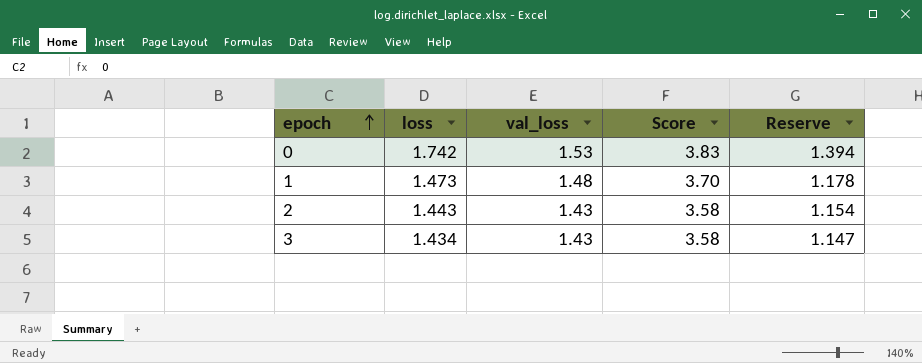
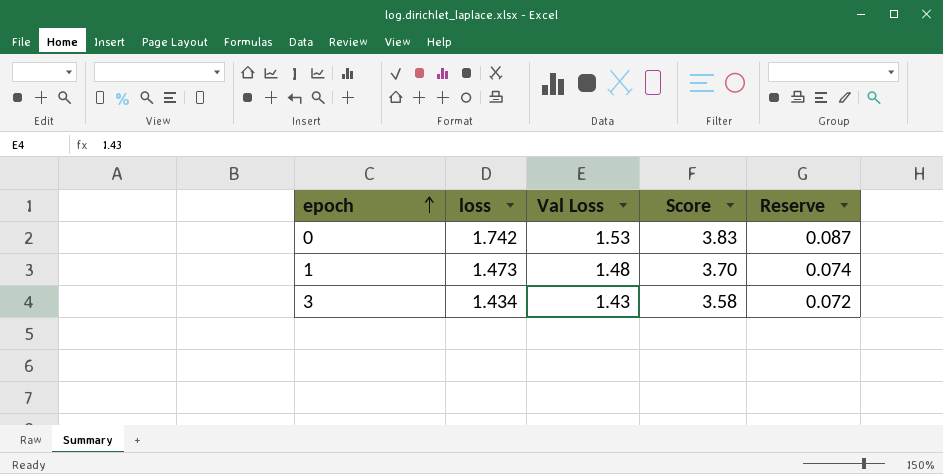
column name: val_loss -> Val Loss
column Reserve | formula: [loss] * 0.8 -> [loss] * 0.05
row 2: 1.443 | 1.43 | 3.58 | 1.154 -> none

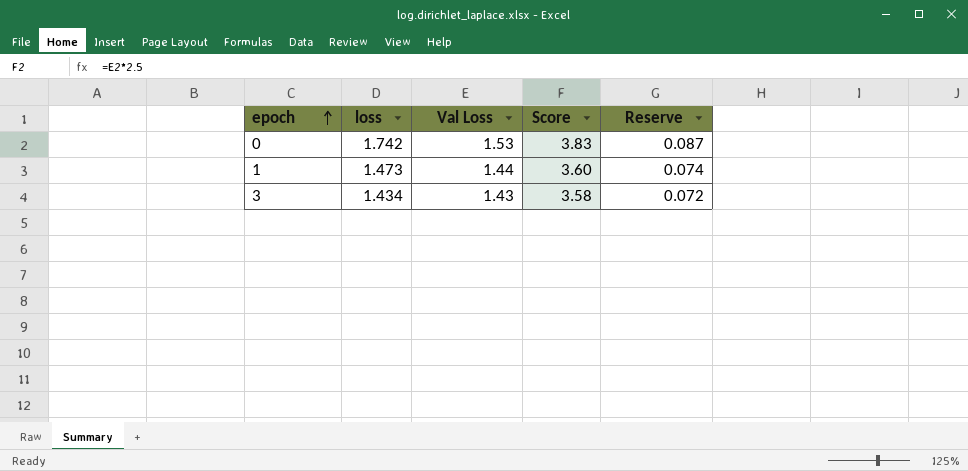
1 | Val Loss: 1.48 -> 1.44
1 | Score: 3.70 -> 3.60

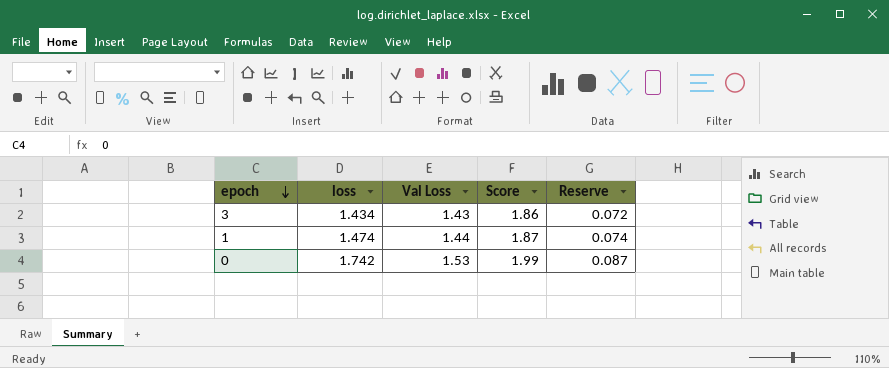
row order: epoch ascending -> epoch descending
column Score | formula: [Val Loss] * 2.5 -> [Val Loss] * 1.3
1 | loss: 1.473 -> 1.474

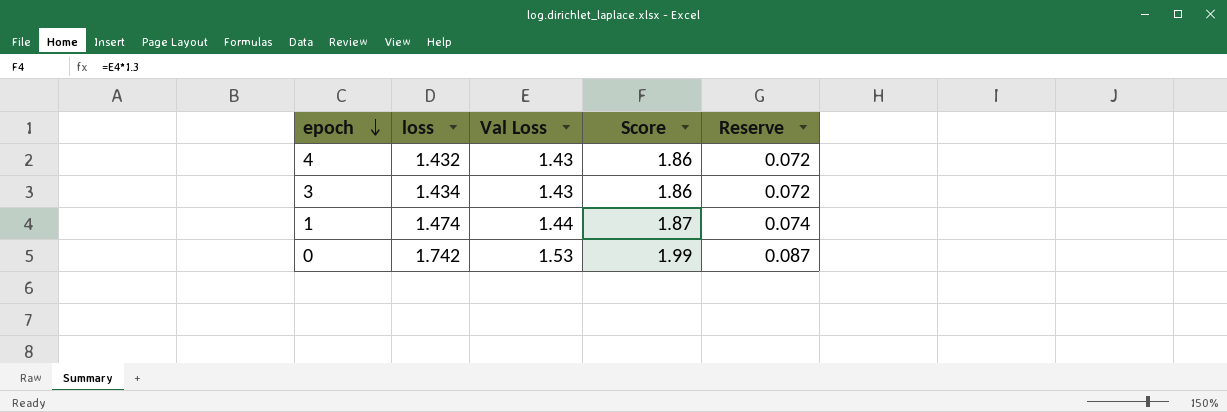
row 4: none -> 1.432 | 1.43 | 1.86 | 0.072

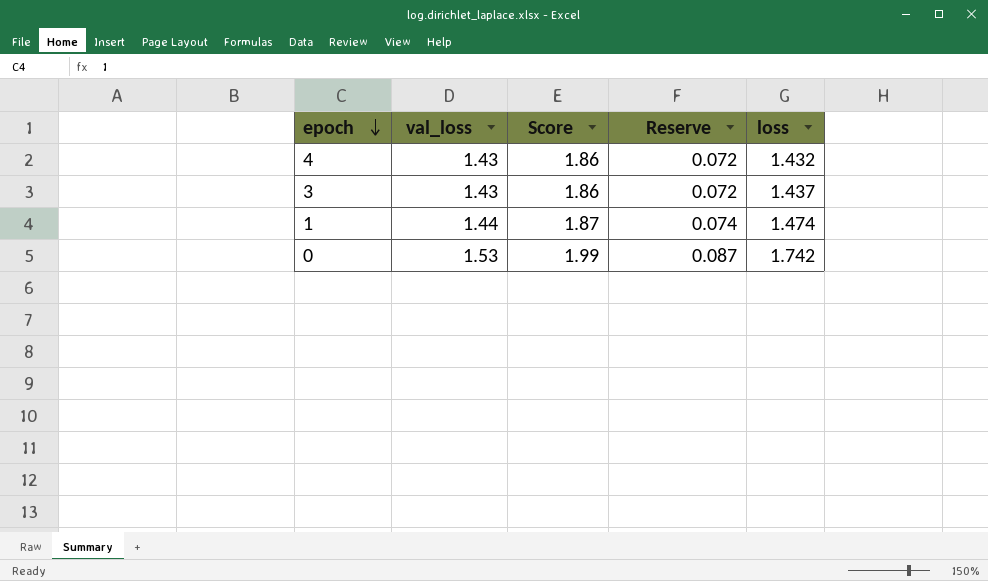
column name: Val Loss -> val_loss
column loss | position: 2 -> 5
3 | loss: 1.434 -> 1.437

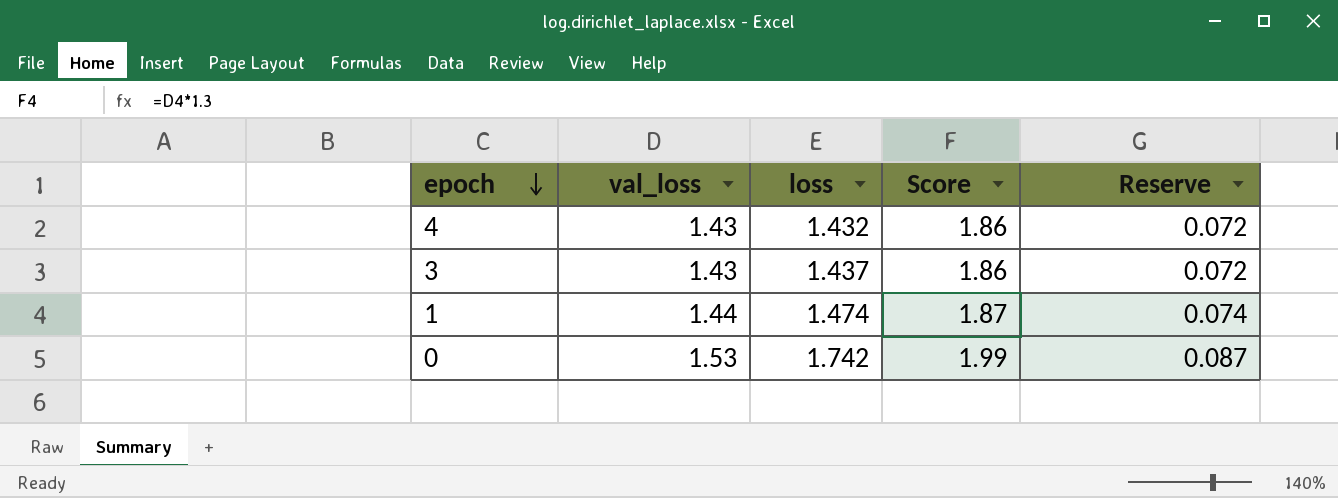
column loss | position: 5 -> 3

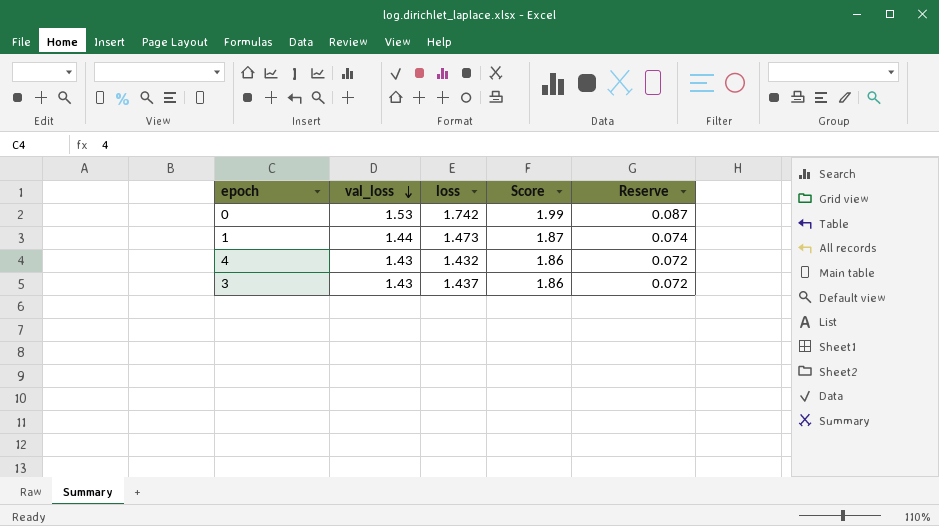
row order: epoch descending -> val_loss descending
1 | loss: 1.474 -> 1.473

